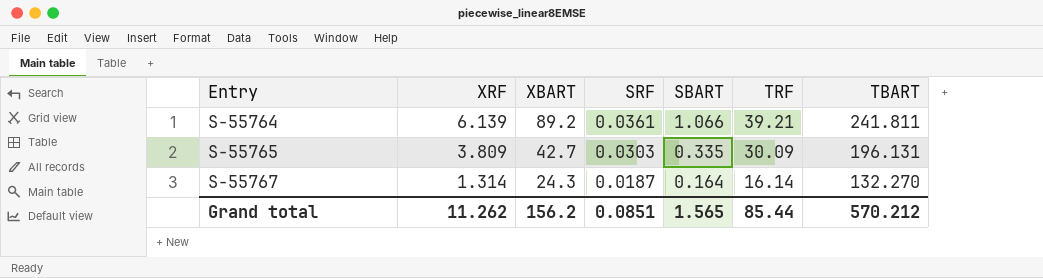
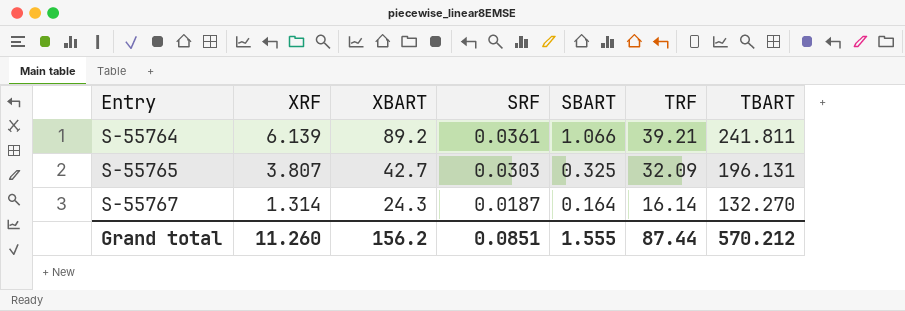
S-55765 | XRF: 3.809 -> 3.807
S-55765 | SBART: 0.335 -> 0.325
S-55765 | TRF: 30.09 -> 32.09
Grand total | XRF: 11.262 -> 11.260
Grand total | SBART: 1.565 -> 1.555
Grand total | TRF: 85.44 -> 87.44

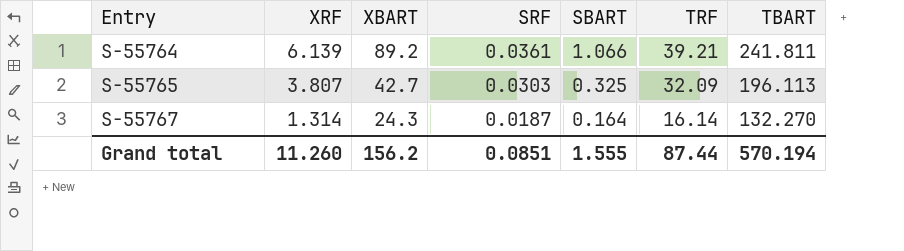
S-55765 | TBART: 196.131 -> 196.113
Grand total | TBART: 570.212 -> 570.194

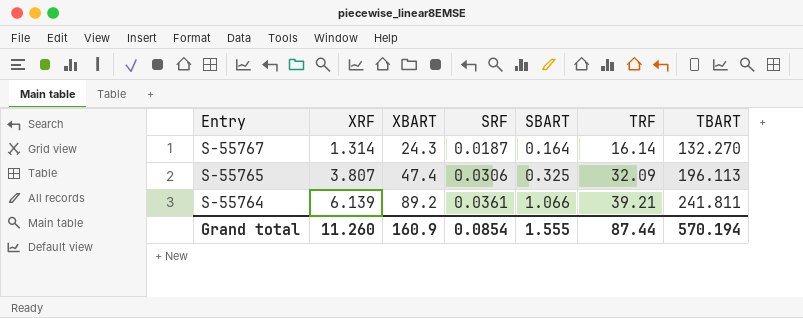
row order: Entry ascending -> Entry descending
S-55765 | XBART: 42.7 -> 47.4
S-55765 | SRF: 0.0303 -> 0.0306
Grand total | XBART: 156.2 -> 160.9
Grand total | SRF: 0.0851 -> 0.0854

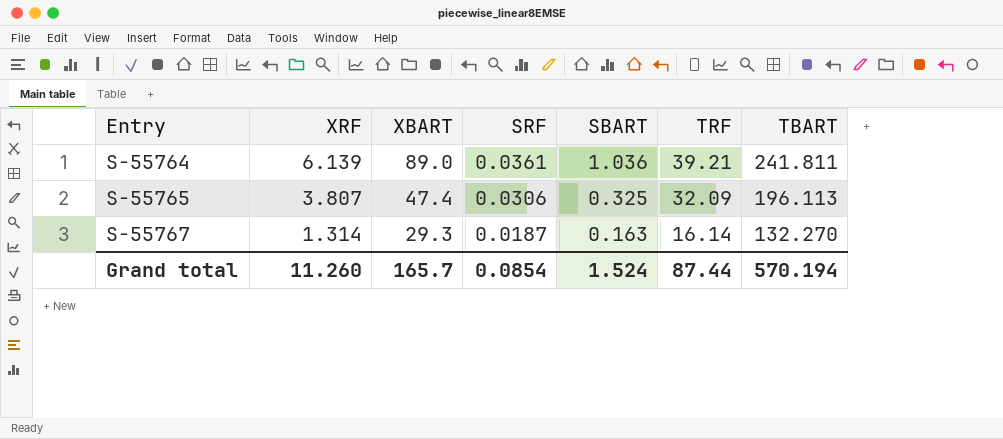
row order: Entry descending -> Entry ascending
S-55764 | XBART: 89.2 -> 89.0
S-55764 | SBART: 1.066 -> 1.036
S-55767 | XBART: 24.3 -> 29.3
S-55767 | SBART: 0.164 -> 0.163
Grand total | XBART: 160.9 -> 165.7
Grand total | SBART: 1.555 -> 1.524

